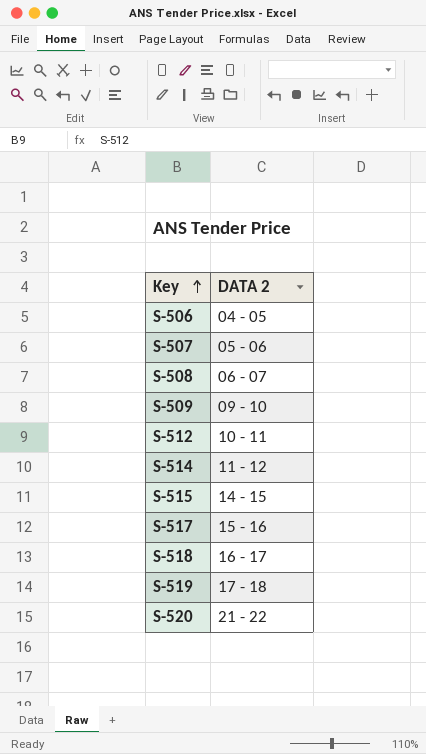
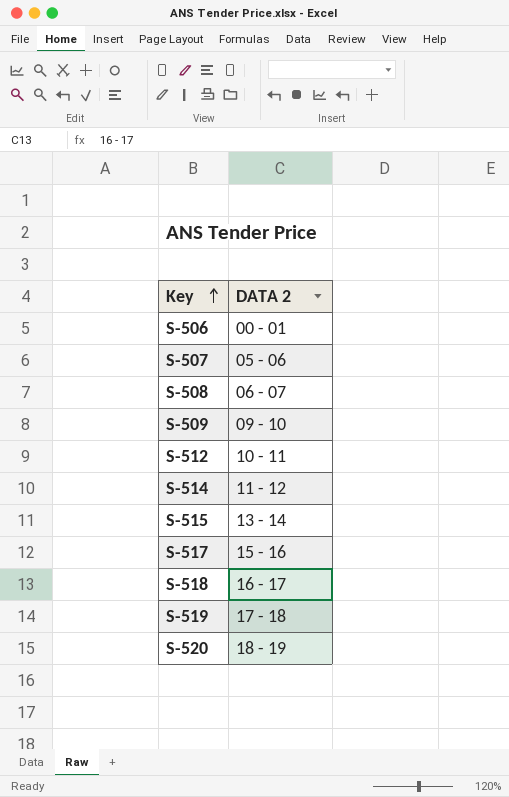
S-506 | DATA 2: 04 - 05 -> 00 - 01
S-515 | DATA 2: 14 - 15 -> 13 - 14
S-520 | DATA 2: 21 - 22 -> 18 - 19

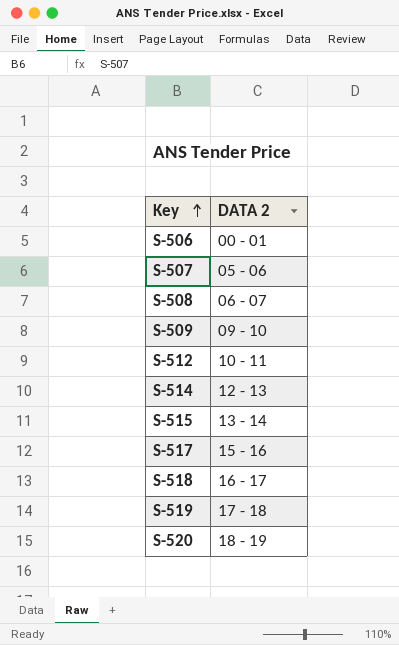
S-514 | DATA 2: 11 - 12 -> 12 - 13

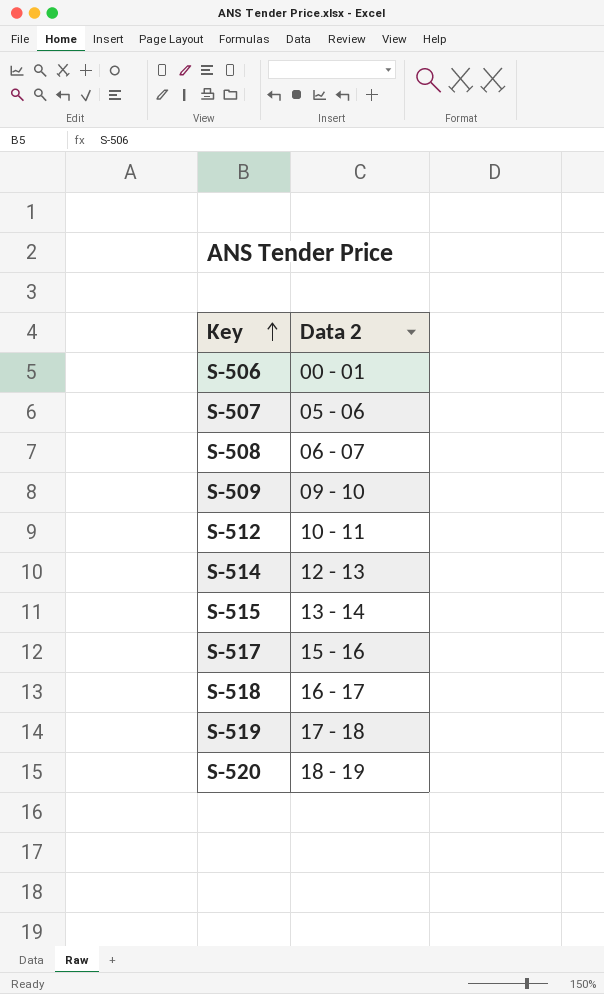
column name: DATA 2 -> Data 2

